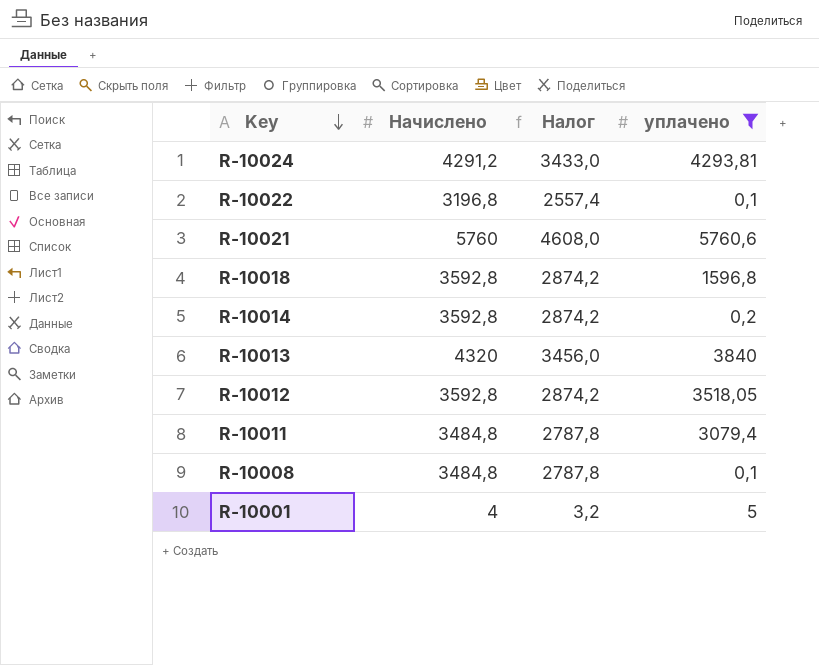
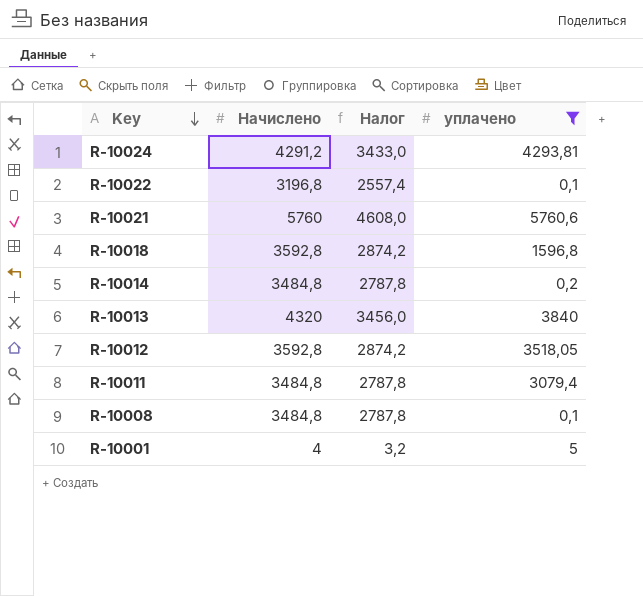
R-10014 | Начислено: 3592,8 -> 3484,8
R-10014 | Налог: 2874,2 -> 2787,8

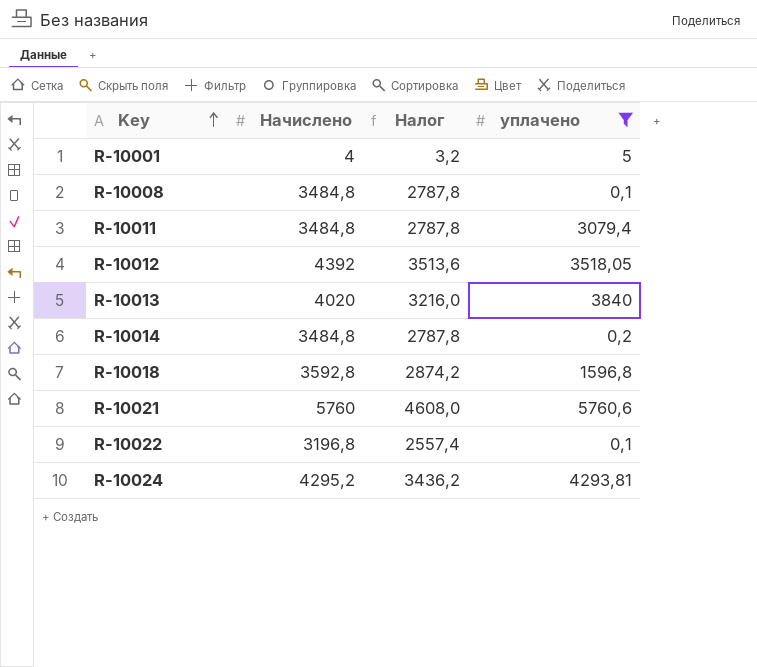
row order: Key descending -> Key ascending
R-10012 | Начислено: 3592,8 -> 4392
R-10012 | Налог: 2874,2 -> 3513,6
R-10013 | Начислено: 4320 -> 4020
R-10013 | Налог: 3456,0 -> 3216,0
R-10024 | Начислено: 4291,2 -> 4295,2
R-10024 | Налог: 3433,0 -> 3436,2

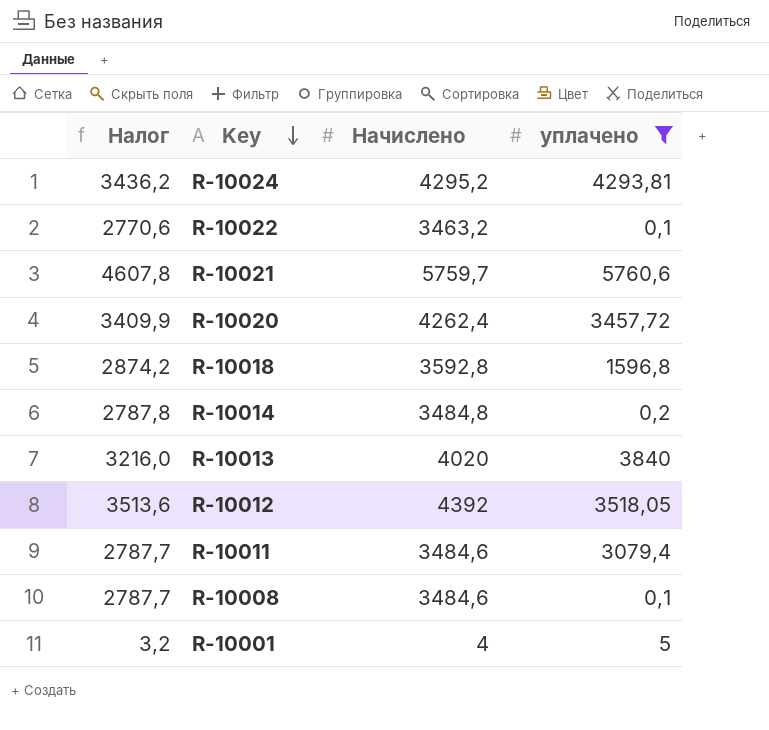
row order: Key ascending -> Key descending
column Налог | position: 3 -> 1
R-10022 | Налог: 2557,4 -> 2770,6
R-10022 | Начислено: 3196,8 -> 3463,2
R-10021 | Налог: 4608,0 -> 4607,8
R-10021 | Начислено: 5760 -> 5759,7
row R-10020: none -> 3409,9 | 4262,4 | 3457,72
R-10011 | Налог: 2787,8 -> 2787,7
R-10011 | Начислено: 3484,8 -> 3484,6
R-10008 | Налог: 2787,8 -> 2787,7
R-10008 | Начислено: 3484,8 -> 3484,6

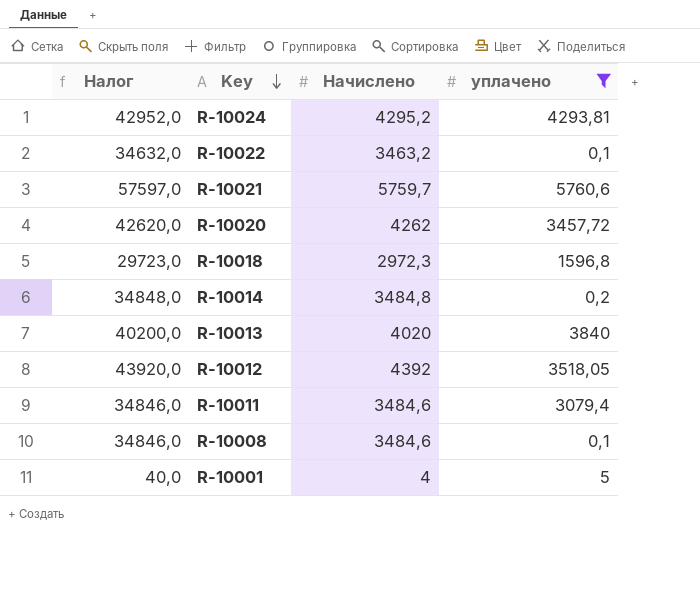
column Налог | formula: [Начислено] * 0,8 -> [Начислено] * 10
R-10020 | Начислено: 4262,4 -> 4262
R-10018 | Начислено: 3592,8 -> 2972,3

